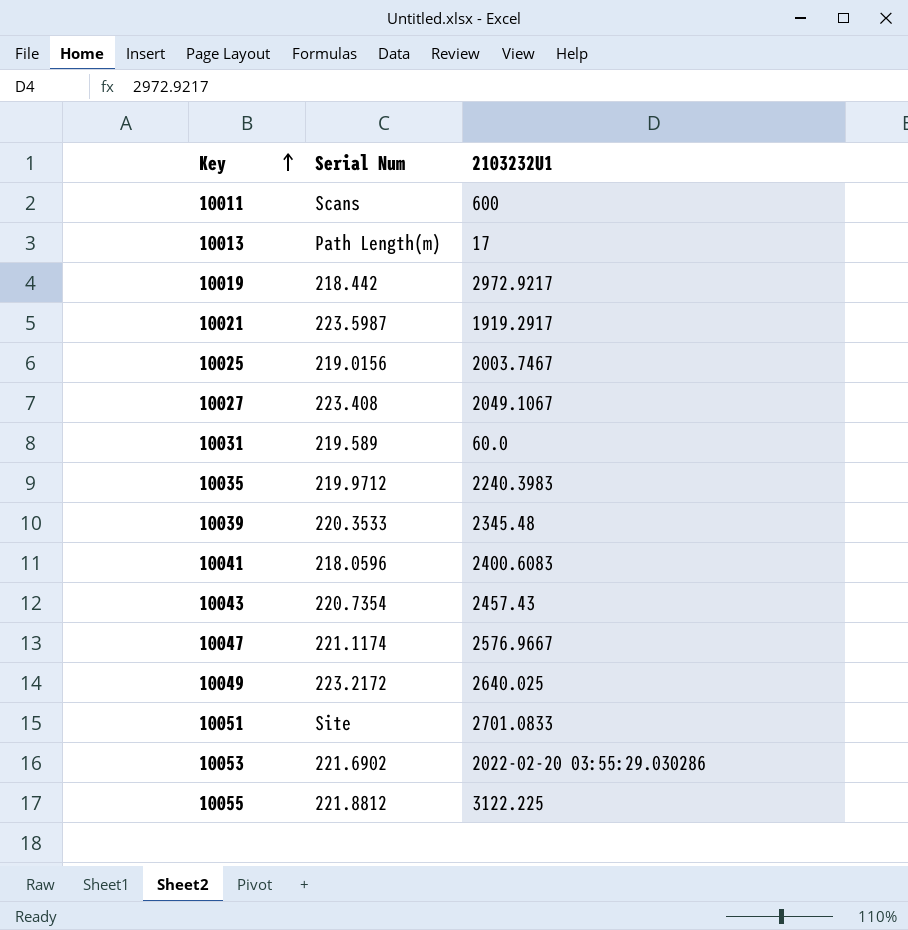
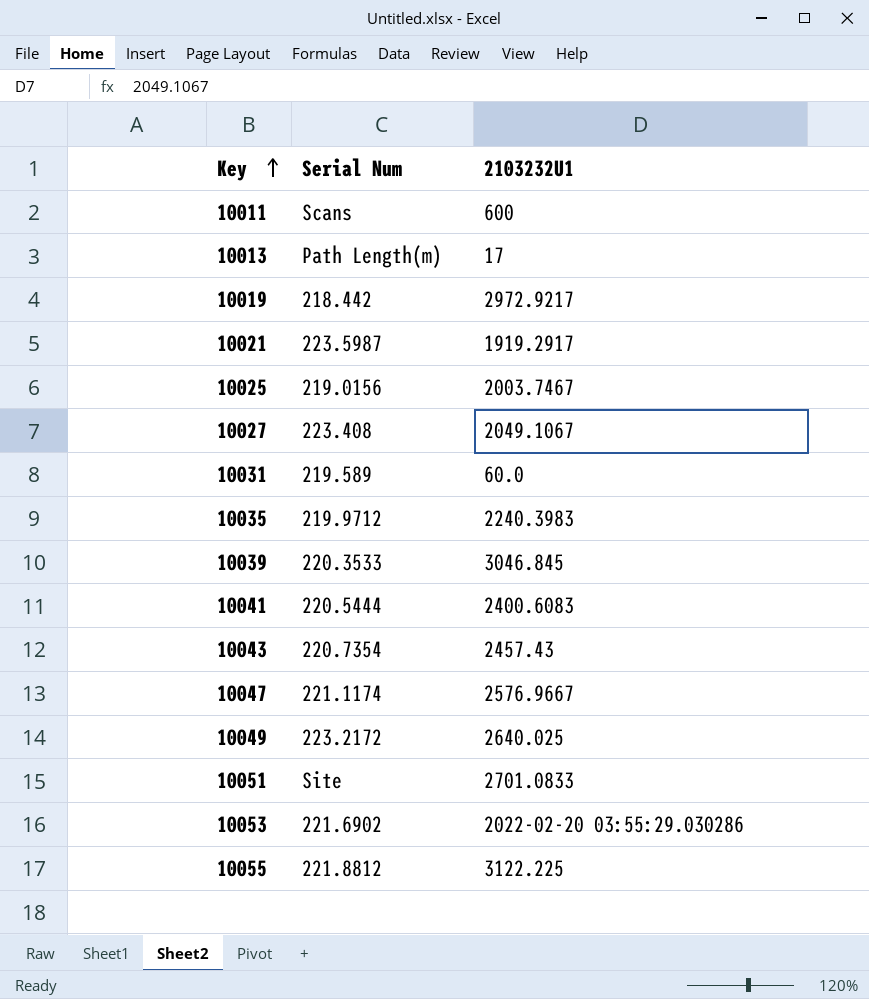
10039 | 2103232U1: 2345.48 -> 3046.845
10041 | Serial Num: 218.0596 -> 220.5444

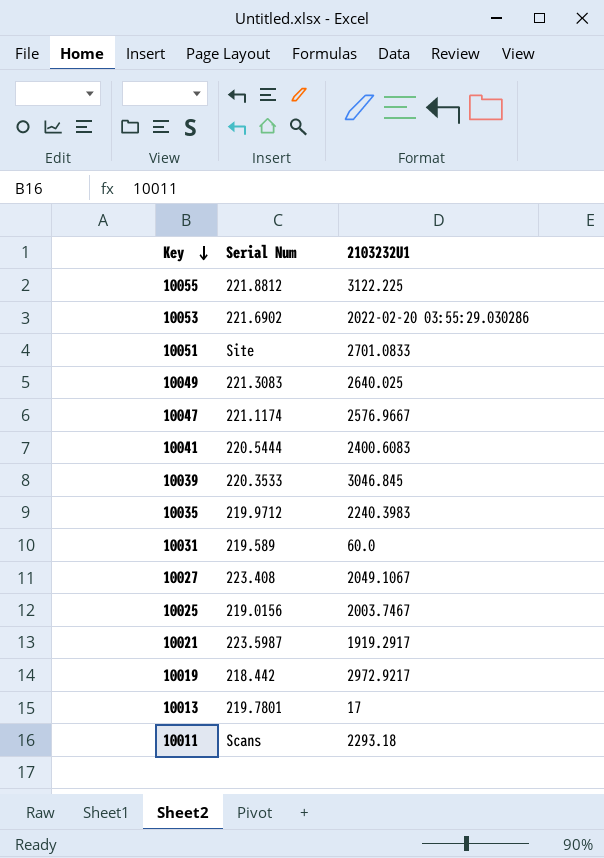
row order: Key ascending -> Key descending
row 10043: 220.7354 | 2457.43 -> none
10049 | Serial Num: 223.2172 -> 221.3083
10013 | Serial Num: Path Length(m) -> 219.7801
10011 | 2103232U1: 600 -> 2293.18

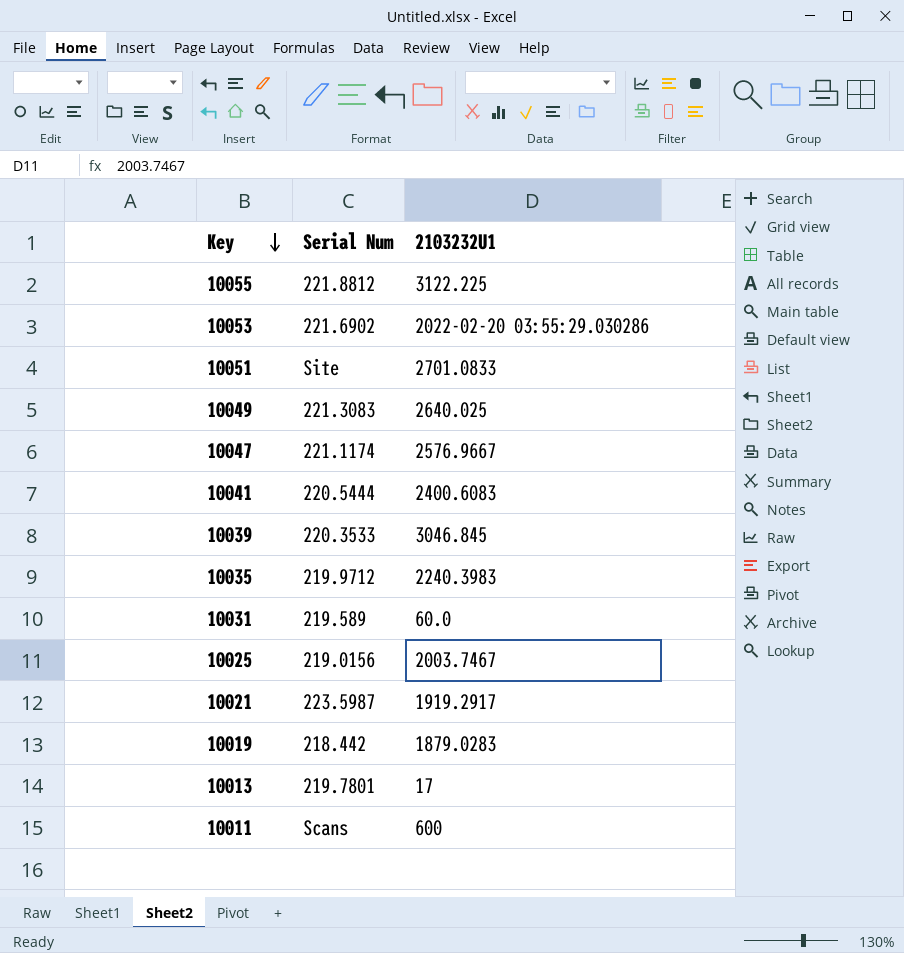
row 10027: 223.408 | 2049.1067 -> none
10019 | 2103232U1: 2972.9217 -> 1879.0283
10011 | 2103232U1: 2293.18 -> 600

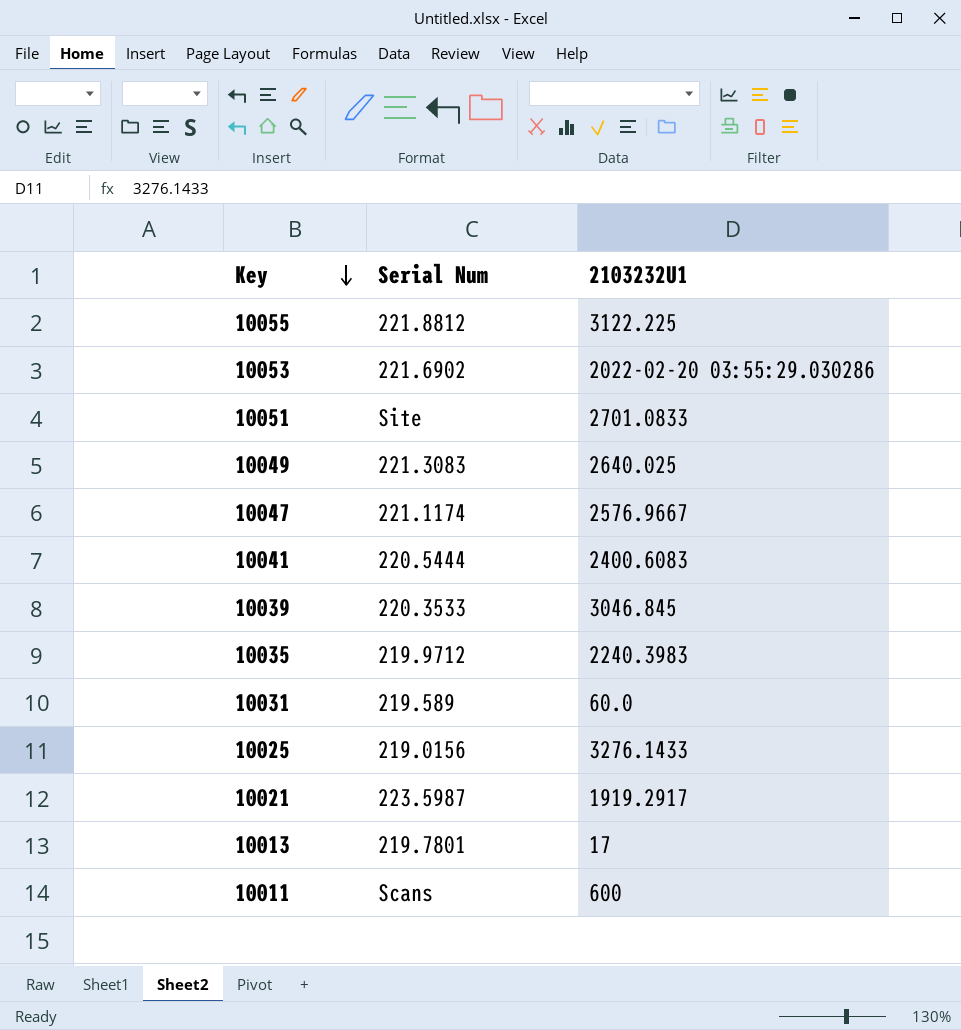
row 10019: 218.442 | 1879.0283 -> none
10025 | 2103232U1: 2003.7467 -> 3276.1433

